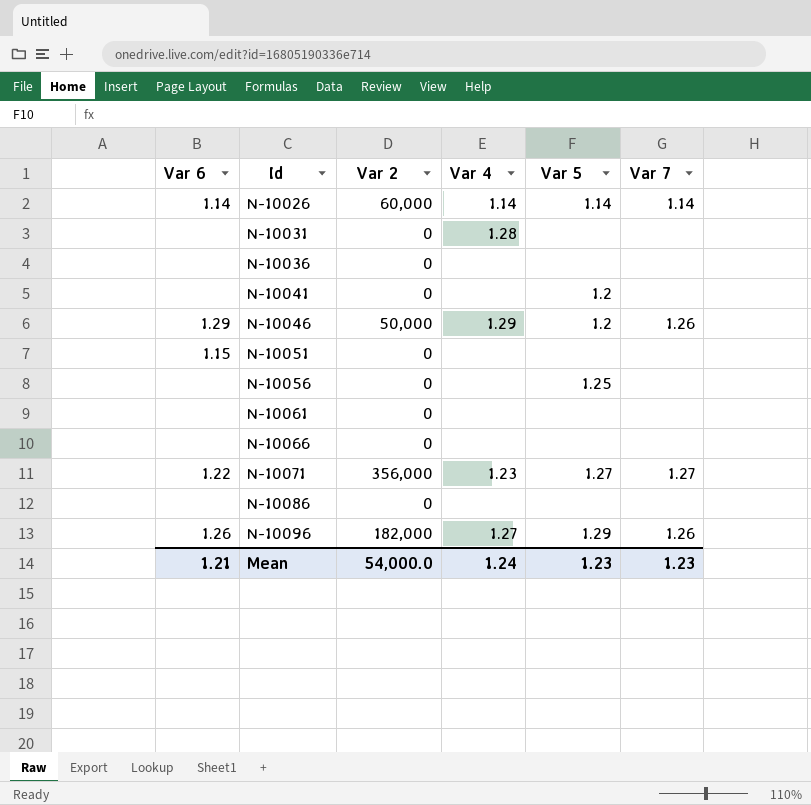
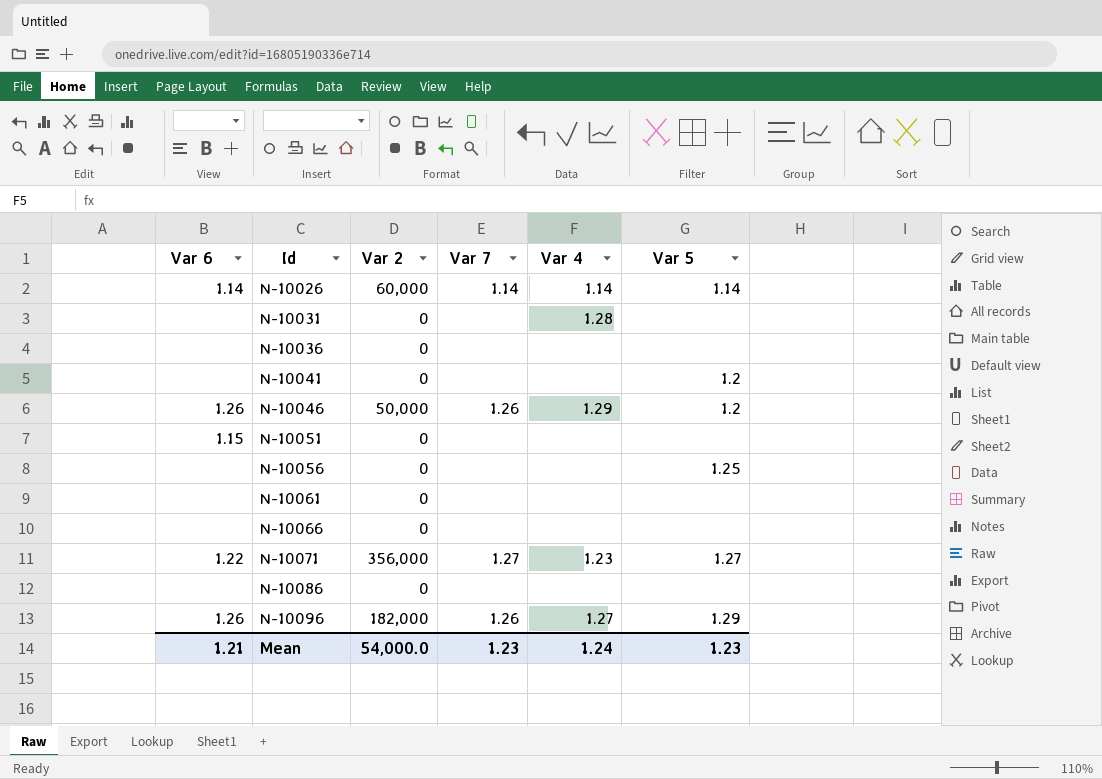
column Var 7 | position: 6 -> 4
N-10046 | Var 6: 1.29 -> 1.26

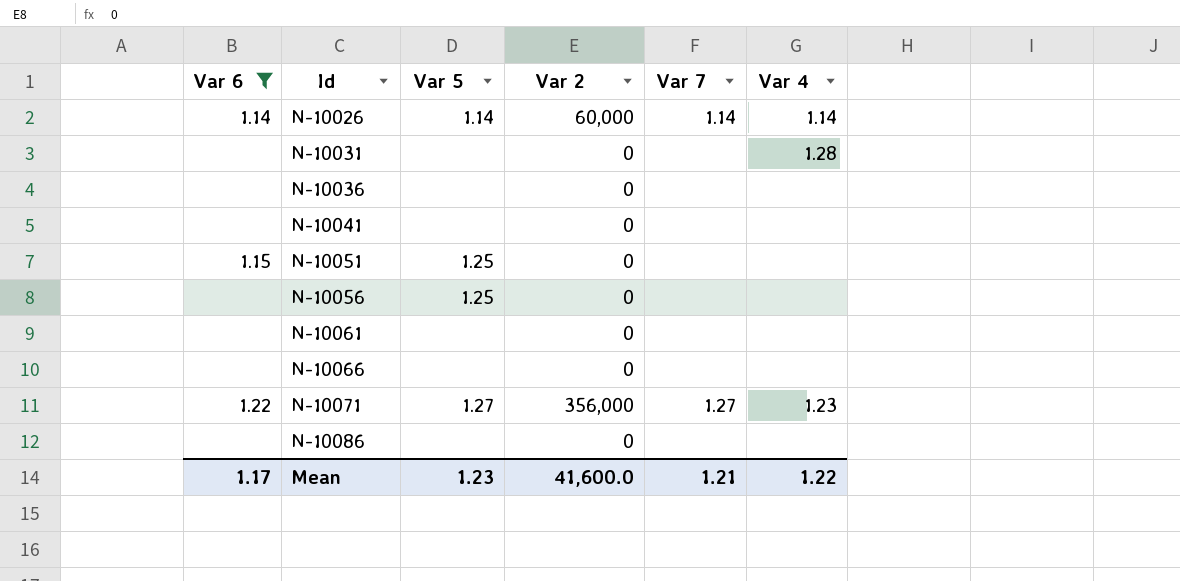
filter: none -> Var 6 != 1.26
column Var 5 | position: 6 -> 3
N-10041 | Var 5: 1.2 -> none
N-10051 | Var 5: none -> 1.25
Mean | Var 6: 1.21 -> 1.17
Mean | Var 2: 54,000.0 -> 41,600.0
Mean | Var 7: 1.23 -> 1.21
Mean | Var 4: 1.24 -> 1.22

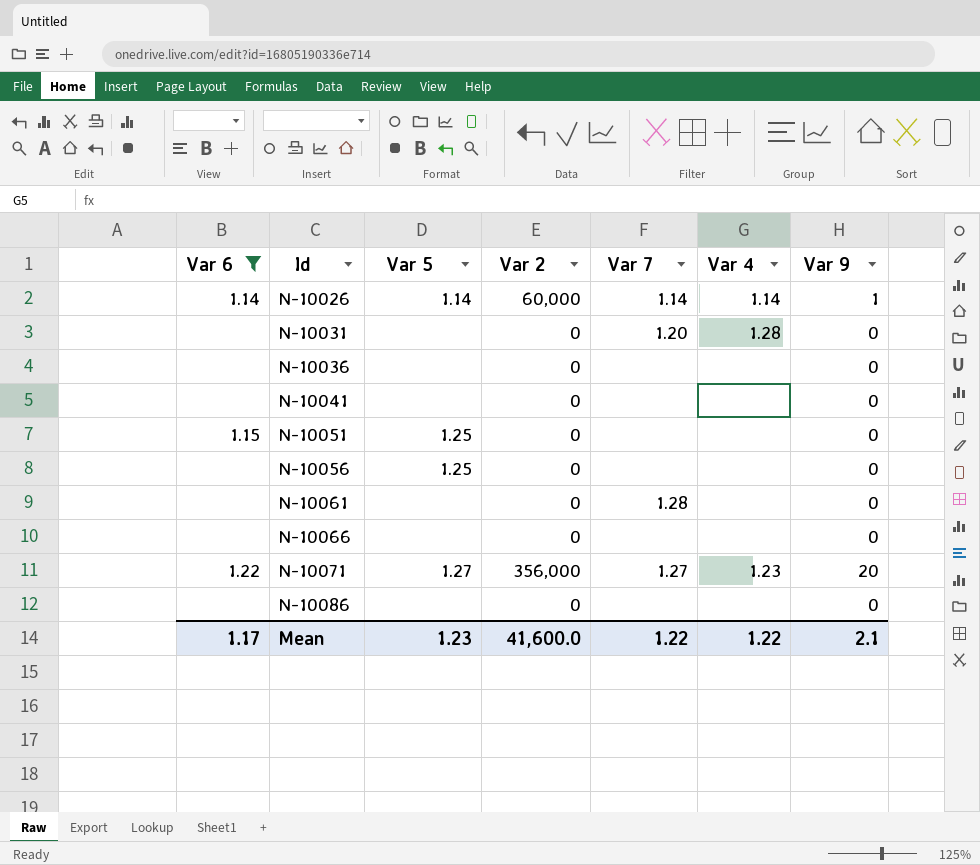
column Var 9 | position: none -> 7
N-10031 | Var 7: none -> 1.20
N-10061 | Var 7: none -> 1.28
Mean | Var 7: 1.21 -> 1.22

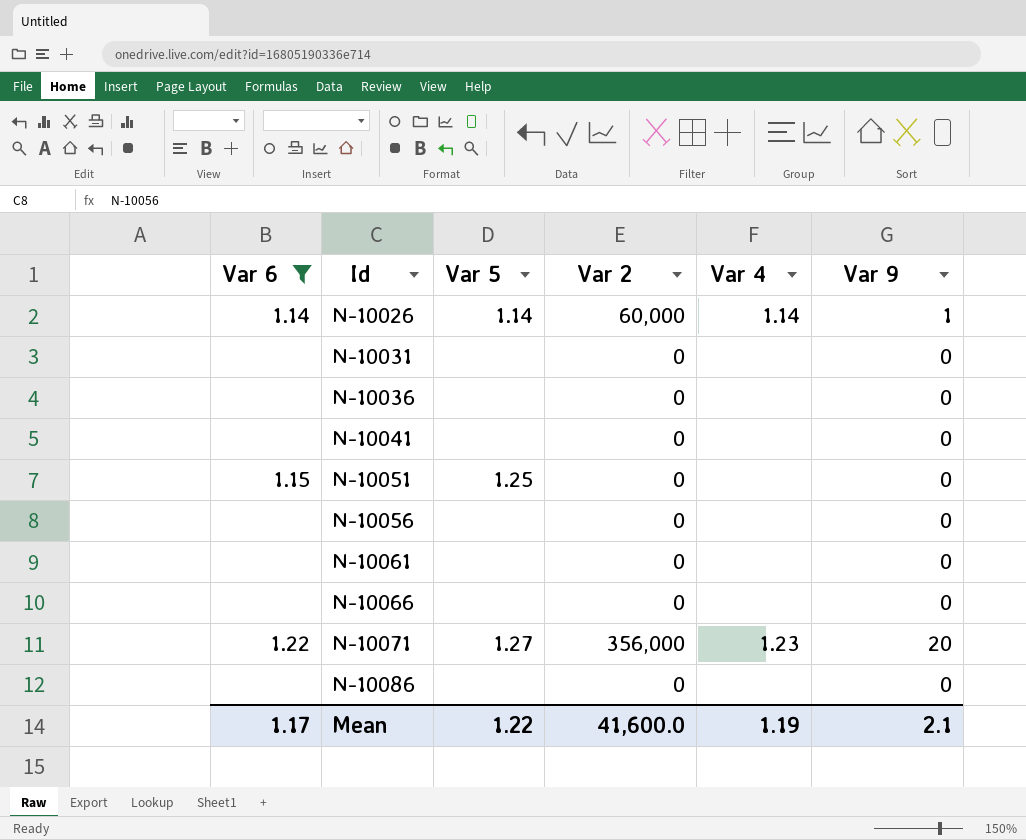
column Var 7 | position: 5 -> none
N-10031 | Var 4: 1.28 -> none
N-10056 | Var 5: 1.25 -> none
Mean | Var 5: 1.23 -> 1.22
Mean | Var 4: 1.22 -> 1.19

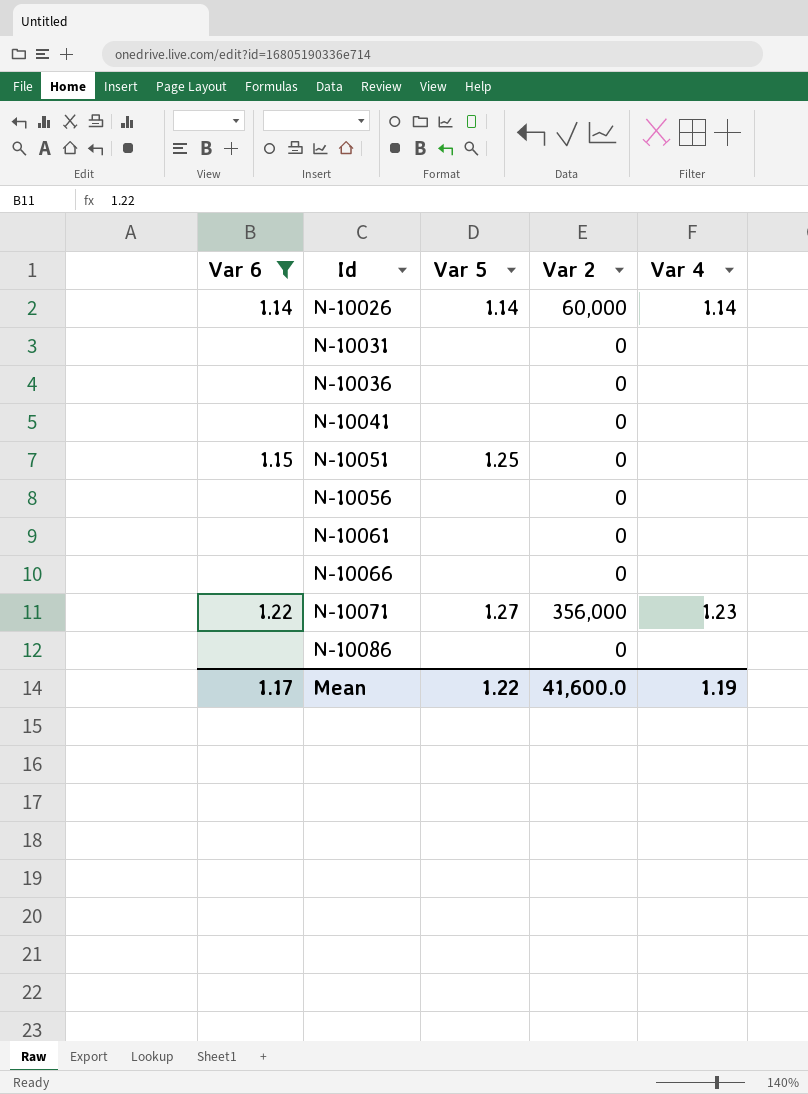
column Var 9 | position: 6 -> none

